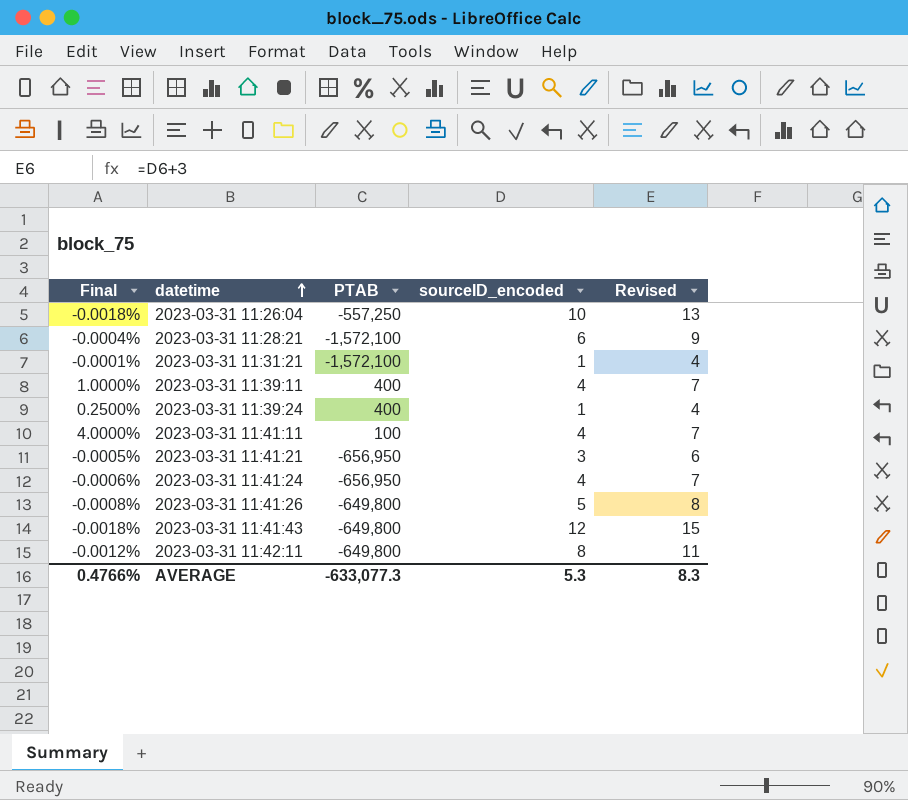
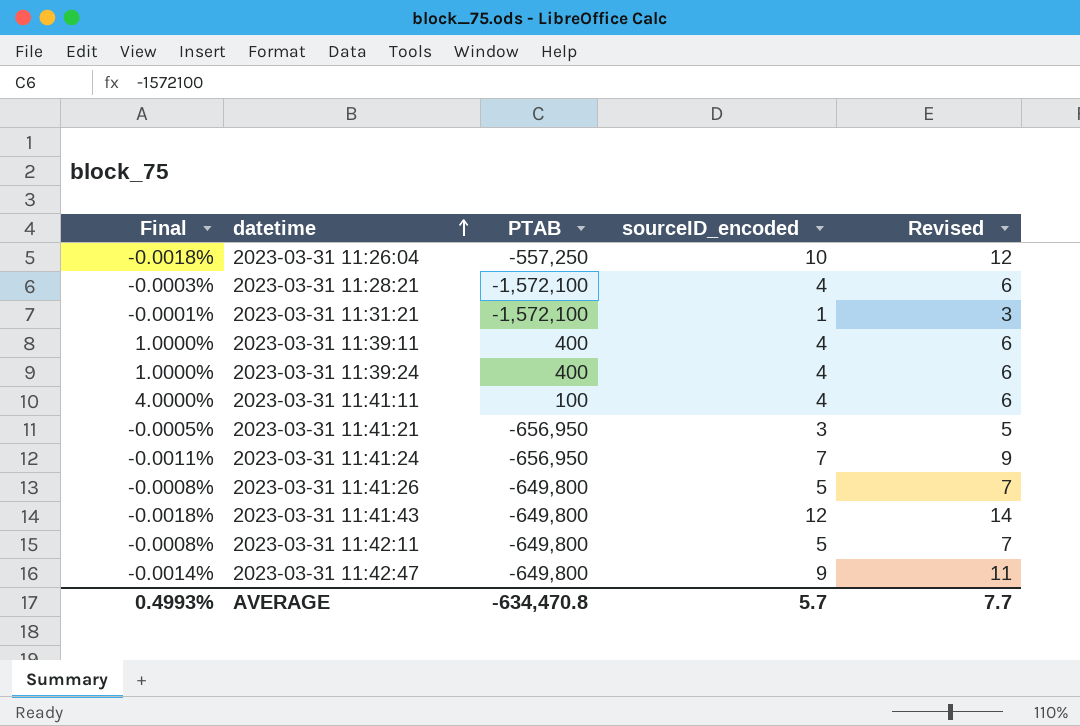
column Revised | formula: [sourceID_encoded] + 3 -> [sourceID_encoded] + 2
2023-03-31 11:28:21 | Final: -0.0004% -> -0.0003%
2023-03-31 11:28:21 | sourceID_encoded: 6 -> 4
2023-03-31 11:39:24 | Final: 0.2500% -> 1.0000%
2023-03-31 11:39:24 | sourceID_encoded: 1 -> 4
2023-03-31 11:41:24 | Final: -0.0006% -> -0.0011%
2023-03-31 11:41:24 | sourceID_encoded: 4 -> 7
2023-03-31 11:42:11 | Final: -0.0012% -> -0.0008%
2023-03-31 11:42:11 | sourceID_encoded: 8 -> 5
row 2023-03-31 11:42:47: none -> -0.0014% | -649,800 | 9 | 11
AVERAGE | Final: 0.4766% -> 0.4993%
AVERAGE | PTAB: -633,077.3 -> -634,470.8
AVERAGE | sourceID_encoded: 5.3 -> 5.7
AVERAGE | Revised: 8.3 -> 7.7

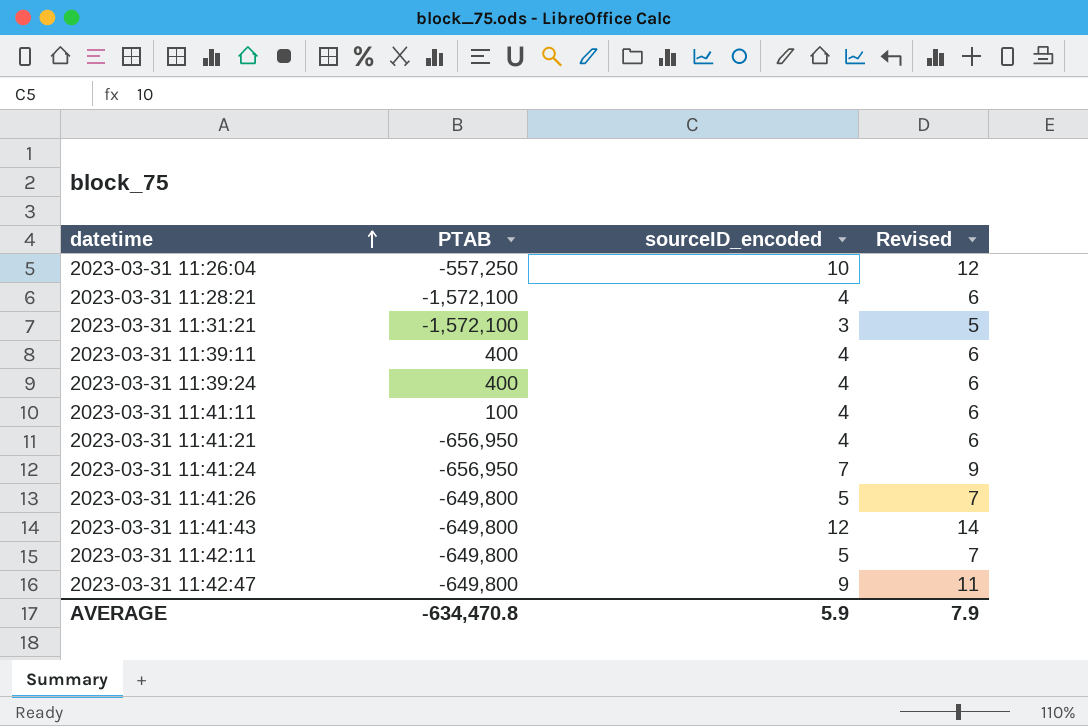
column Final | formula: [sourceID_encoded] / [PTAB] -> none
2023-03-31 11:31:21 | sourceID_encoded: 1 -> 3
2023-03-31 11:31:21 | Revised: 3 -> 5
2023-03-31 11:41:21 | sourceID_encoded: 3 -> 4
2023-03-31 11:41:21 | Revised: 5 -> 6
AVERAGE | sourceID_encoded: 5.7 -> 5.9
AVERAGE | Revised: 7.7 -> 7.9

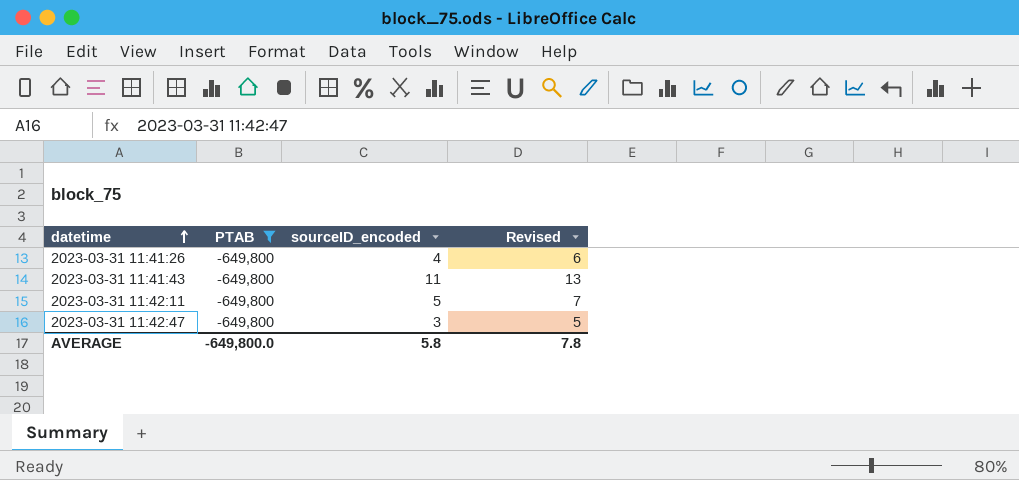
filter: none -> PTAB = -649,800
2023-03-31 11:41:26 | sourceID_encoded: 5 -> 4
2023-03-31 11:41:26 | Revised: 7 -> 6
2023-03-31 11:41:43 | sourceID_encoded: 12 -> 11
2023-03-31 11:41:43 | Revised: 14 -> 13
2023-03-31 11:42:47 | sourceID_encoded: 9 -> 3
2023-03-31 11:42:47 | Revised: 11 -> 5
AVERAGE | PTAB: -634,470.8 -> -649,800.0
AVERAGE | sourceID_encoded: 5.9 -> 5.8
AVERAGE | Revised: 7.9 -> 7.8

